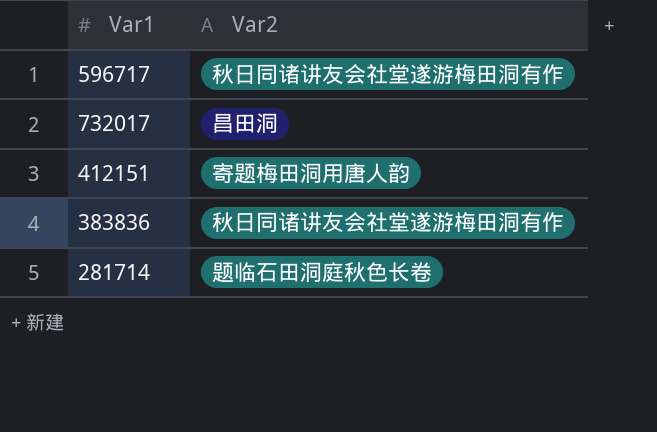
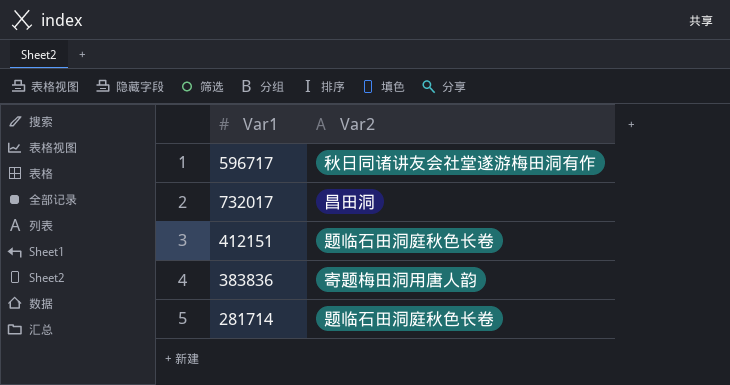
412151 | Var2: 寄题梅田洞用唐人韵 -> 题临石田洞庭秋色长卷
383836 | Var2: 秋日同诸讲友会社堂遂游梅田洞有作 -> 寄题梅田洞用唐人韵

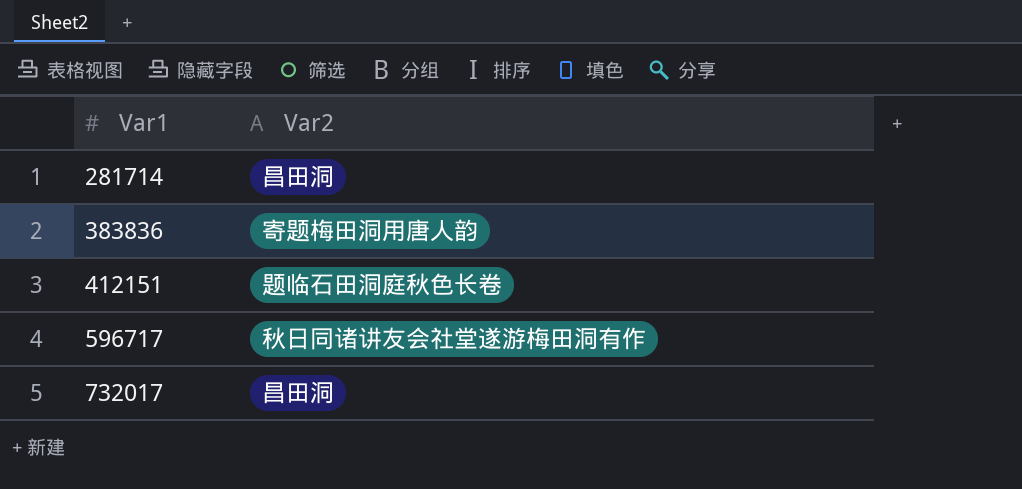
row order: none -> Var1 ascending
281714 | Var2: 题临石田洞庭秋色长卷 -> 昌田洞

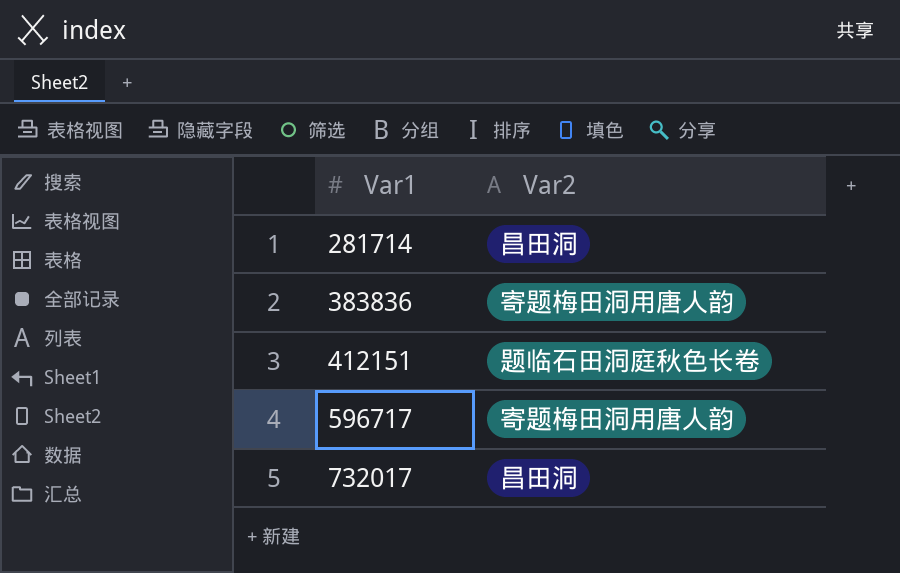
596717 | Var2: 秋日同诸讲友会社堂遂游梅田洞有作 -> 寄题梅田洞用唐人韵

